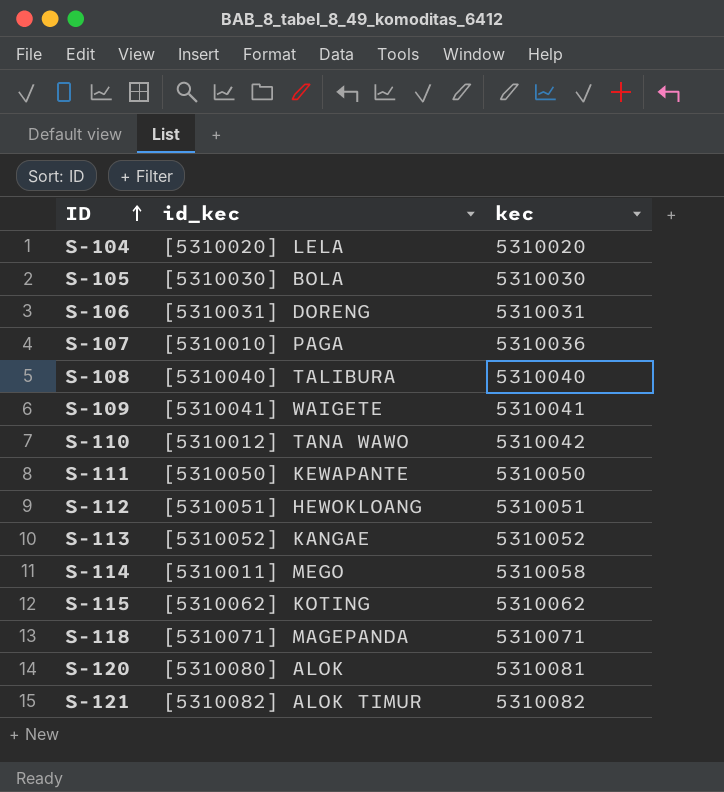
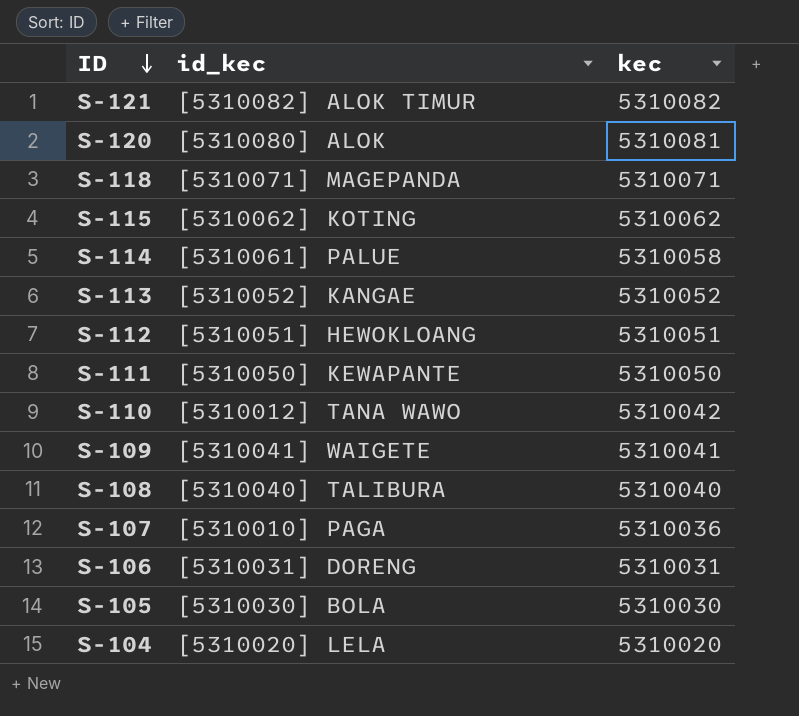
row order: ID ascending -> ID descending
S-114 | id_kec: [5310011] MEGO -> [5310061] PALUE

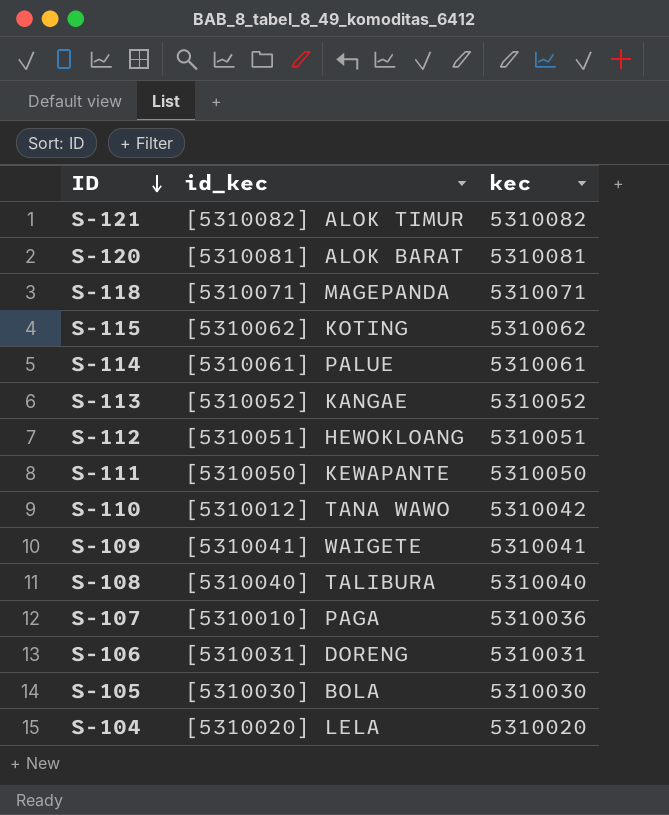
S-120 | id_kec: [5310080] ALOK -> [5310081] ALOK BARAT
S-114 | kec: 5310058 -> 5310061

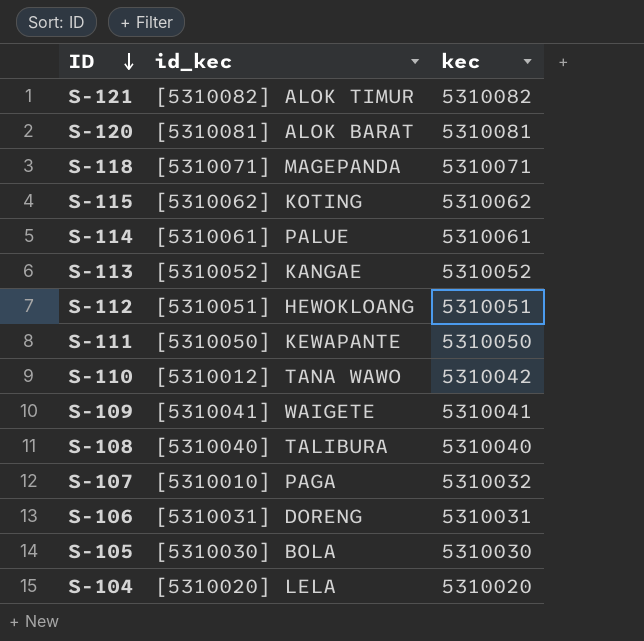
S-107 | kec: 5310036 -> 5310032

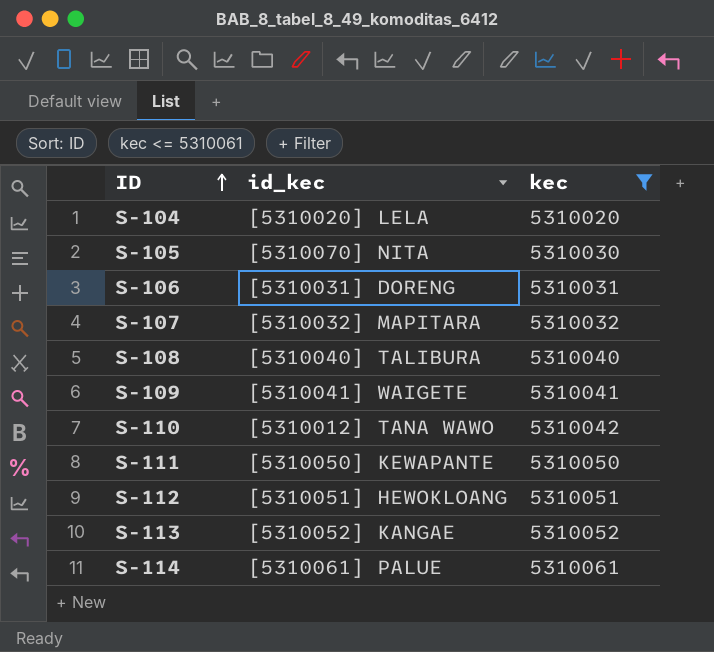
filter: none -> kec <= 5310061
row order: ID descending -> ID ascending
S-105 | id_kec: [5310030] BOLA -> [5310070] NITA
S-107 | id_kec: [5310010] PAGA -> [5310032] MAPITARA

